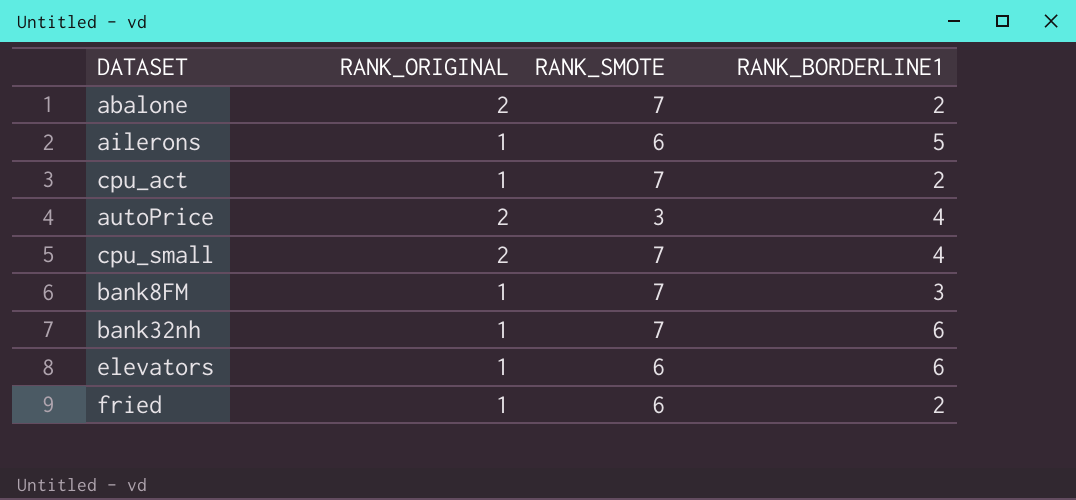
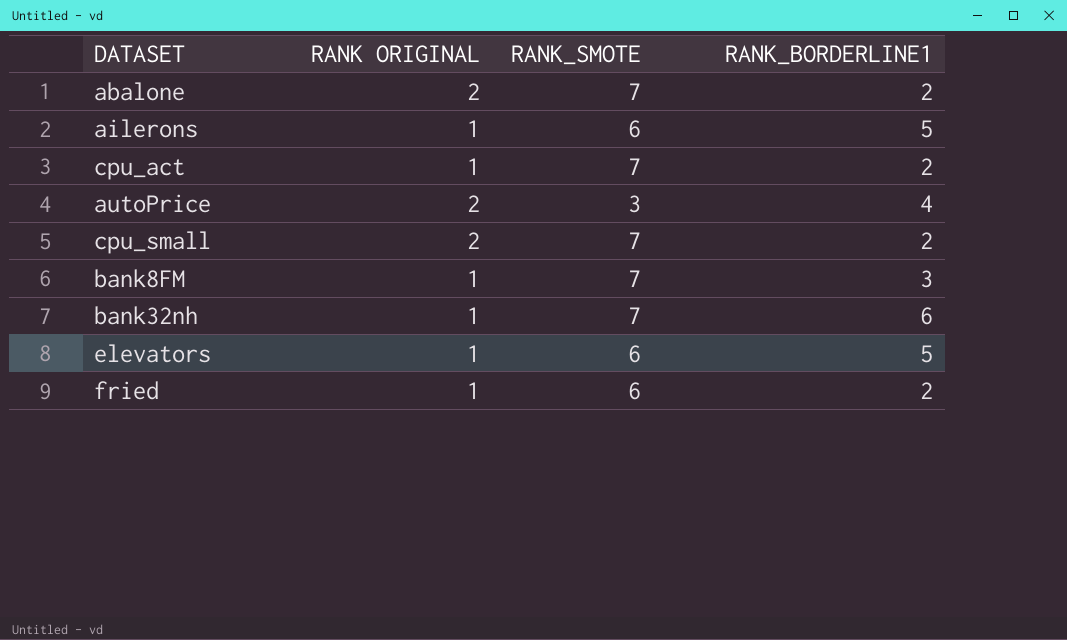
column name: RANK_ORIGINAL -> RANK ORIGINAL
cpu_small | RANK_BORDERLINE1: 4 -> 2
elevators | RANK_BORDERLINE1: 6 -> 5

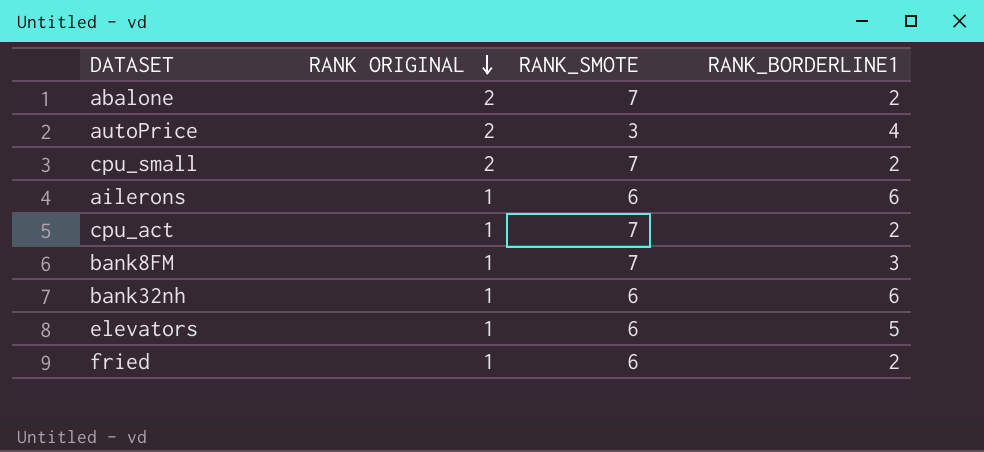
row order: none -> RANK ORIGINAL descending
ailerons | RANK_BORDERLINE1: 5 -> 6
bank32nh | RANK_SMOTE: 7 -> 6

